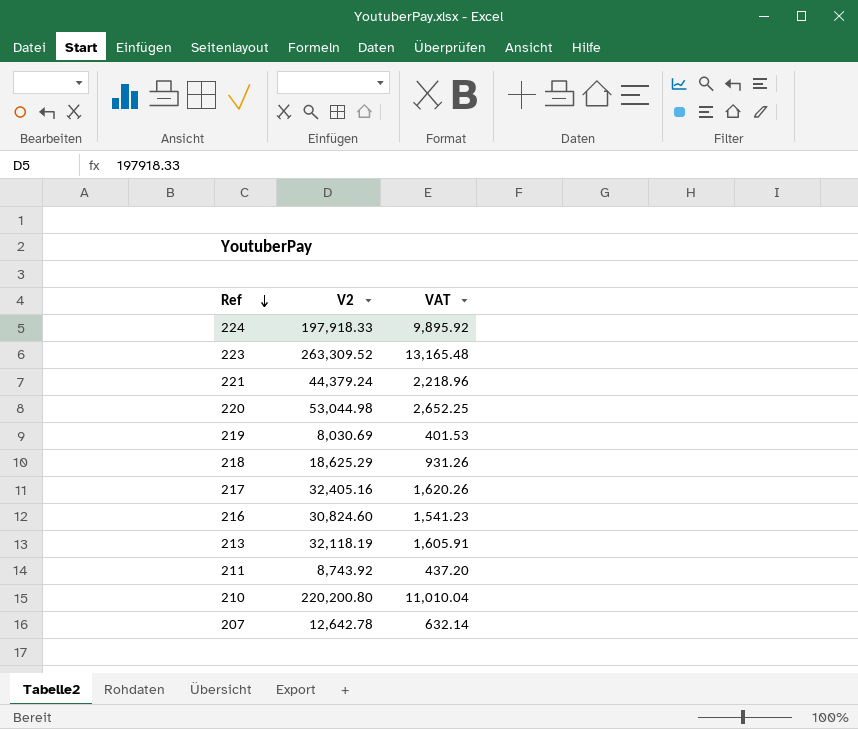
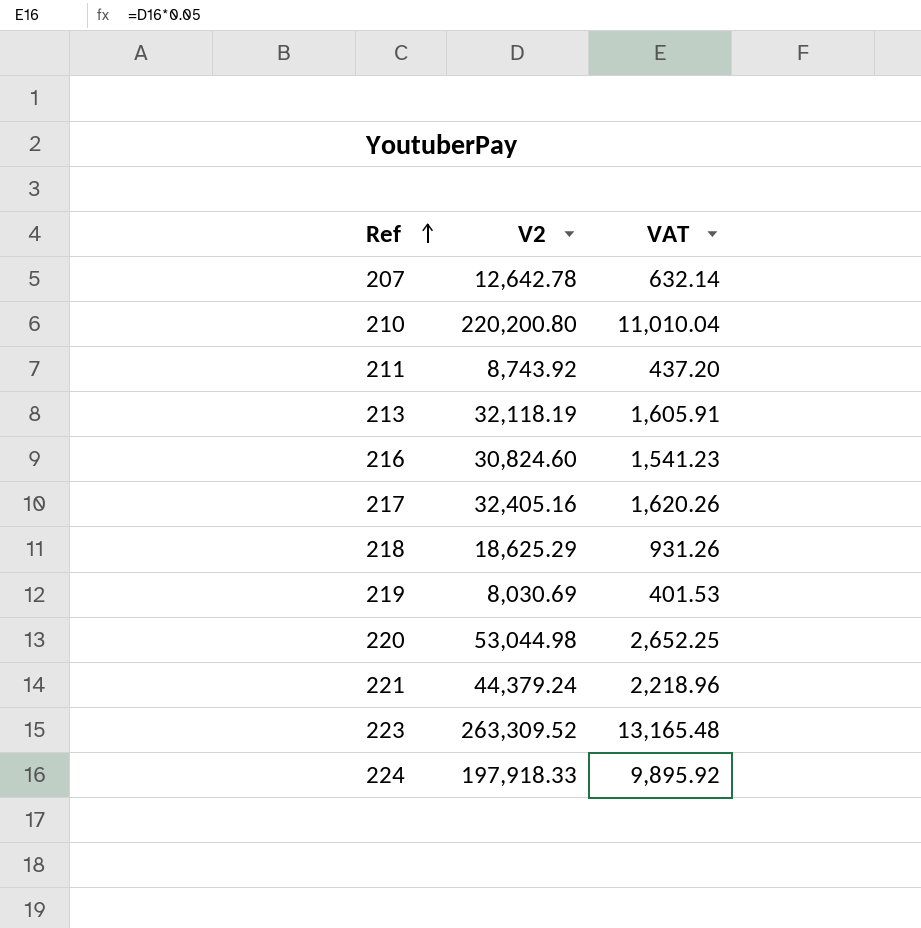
row order: Ref descending -> Ref ascending

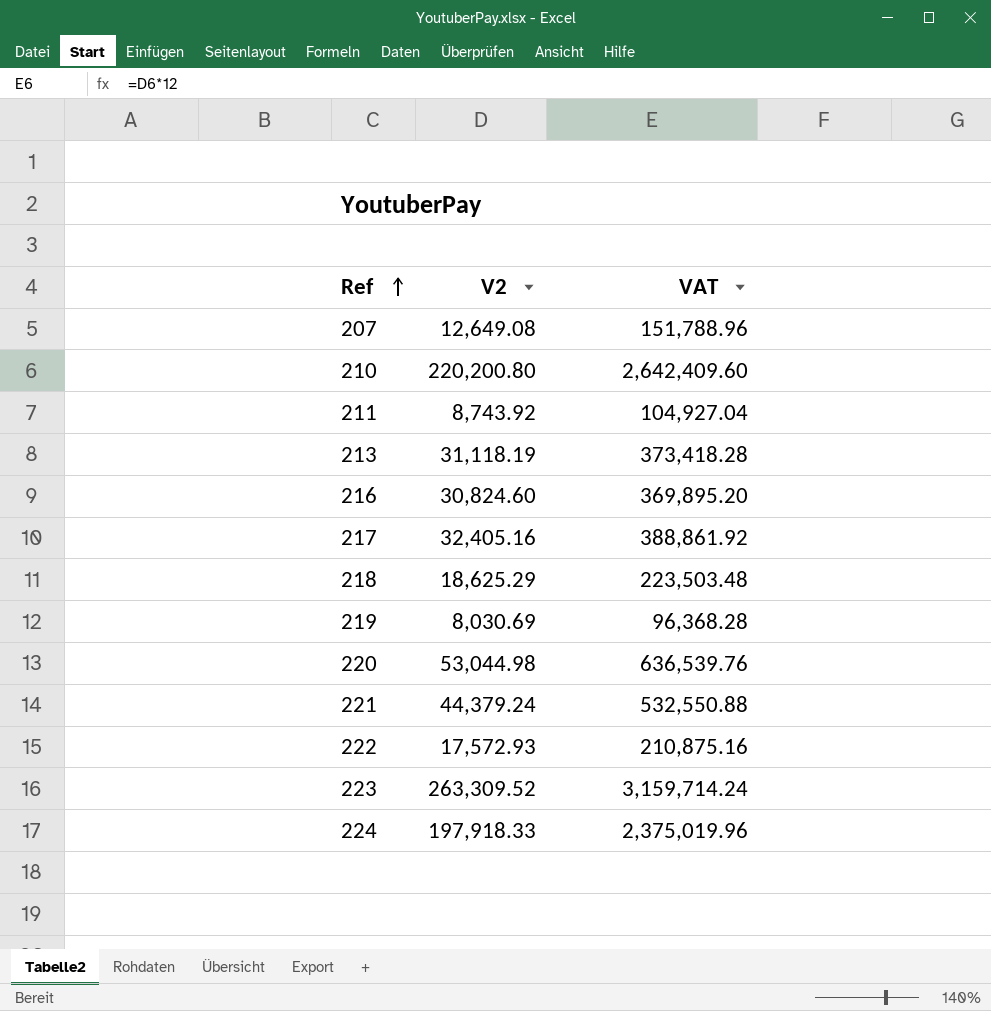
column VAT | formula: [V2] * 0.05 -> [V2] * 12
207 | V2: 12,642.78 -> 12,649.08
213 | V2: 32,118.19 -> 31,118.19
row 222: none -> 17,572.93 | 210,875.16

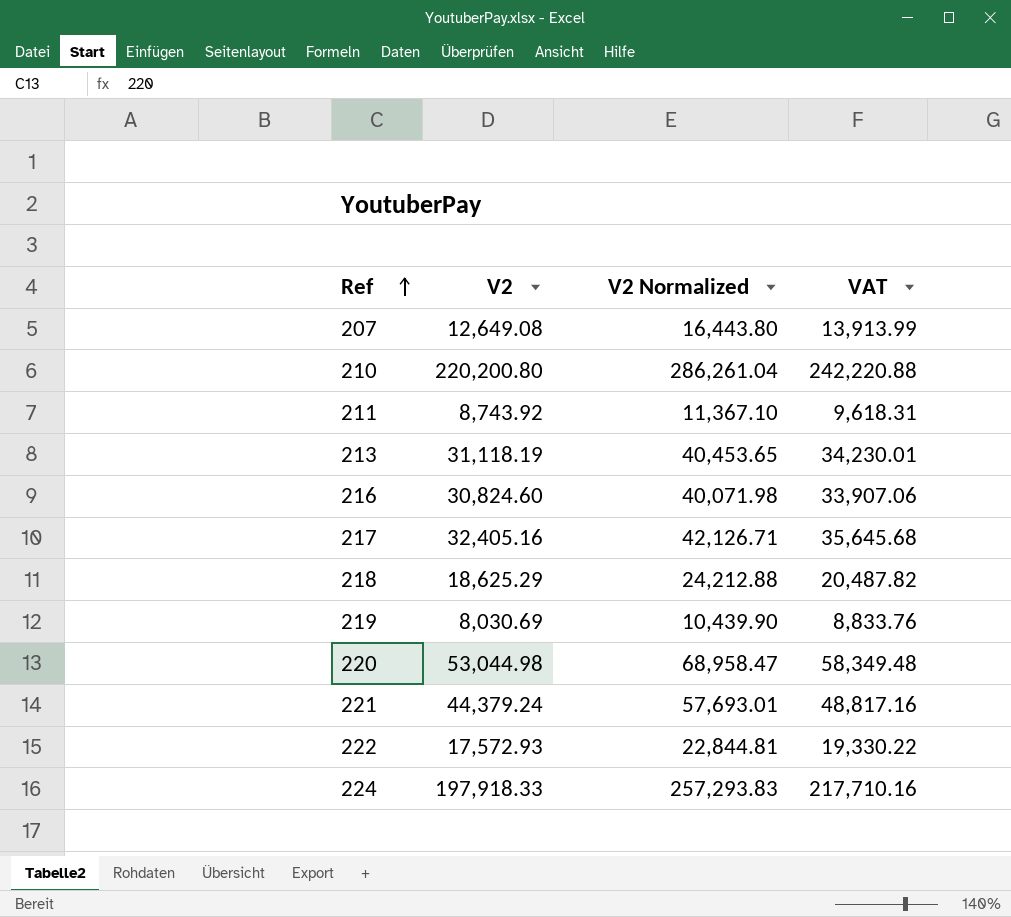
column V2 Normalized | formula: none -> [V2] * 1.3
column VAT | formula: [V2] * 12 -> [V2] * 1.1
row 223: 263,309.52 | 3,159,714.24 -> none

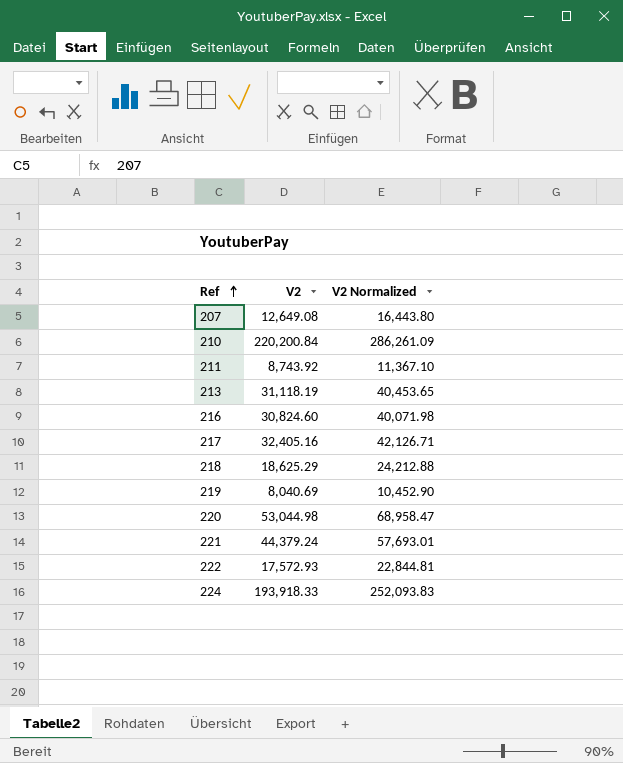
column VAT | formula: [V2] * 1.1 -> none
210 | V2: 220,200.80 -> 220,200.84
210 | V2 Normalized: 286,261.04 -> 286,261.09
219 | V2: 8,030.69 -> 8,040.69
219 | V2 Normalized: 10,439.90 -> 10,452.90
224 | V2: 197,918.33 -> 193,918.33
224 | V2 Normalized: 257,293.83 -> 252,093.83

